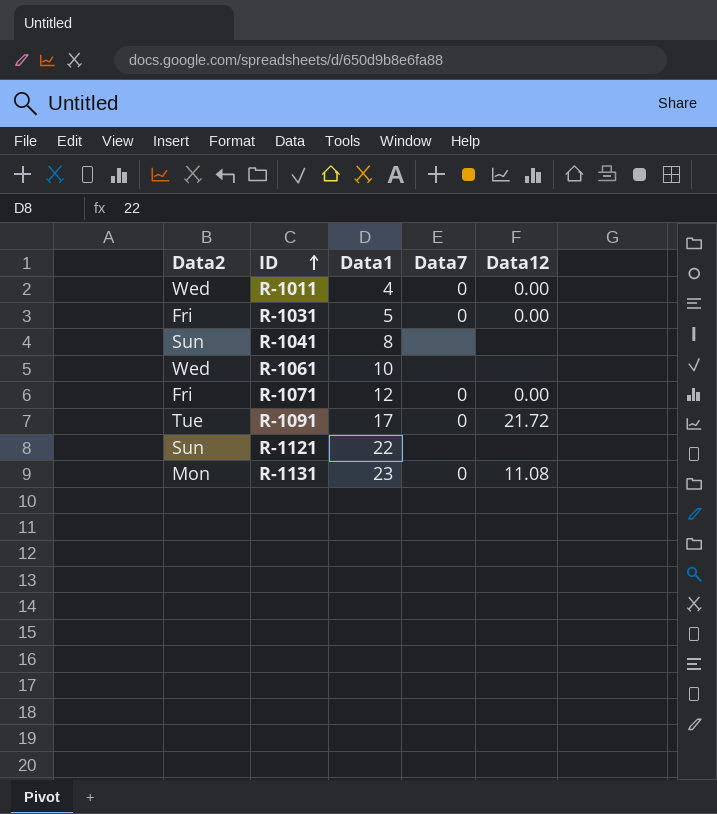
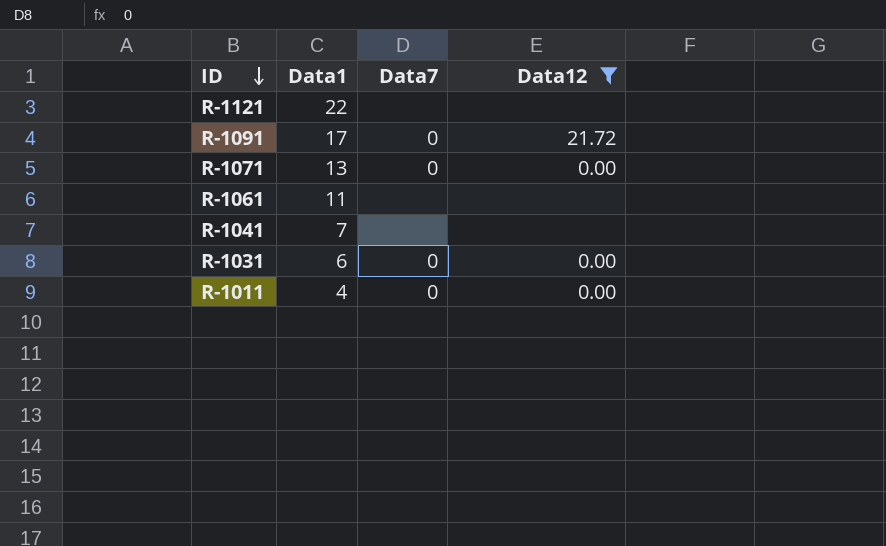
filter: none -> Data12 != 11.08
row order: ID ascending -> ID descending
column Data2 | position: 1 -> none
R-1071 | Data1: 12 -> 13
R-1061 | Data1: 10 -> 11
R-1041 | Data1: 8 -> 7
R-1031 | Data1: 5 -> 6

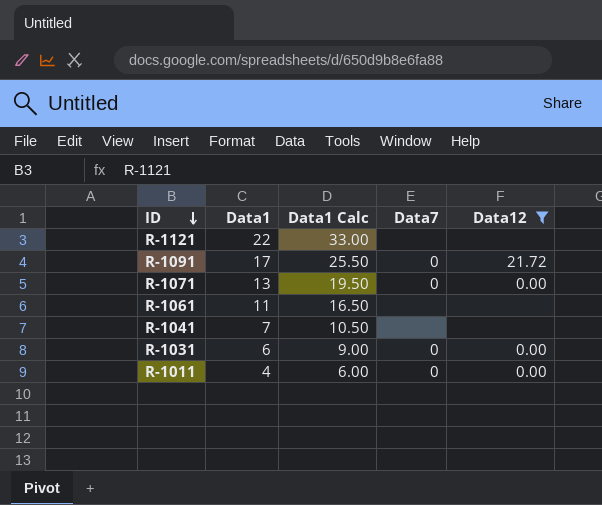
column Data1 Calc | formula: none -> [Data1] * 1.5

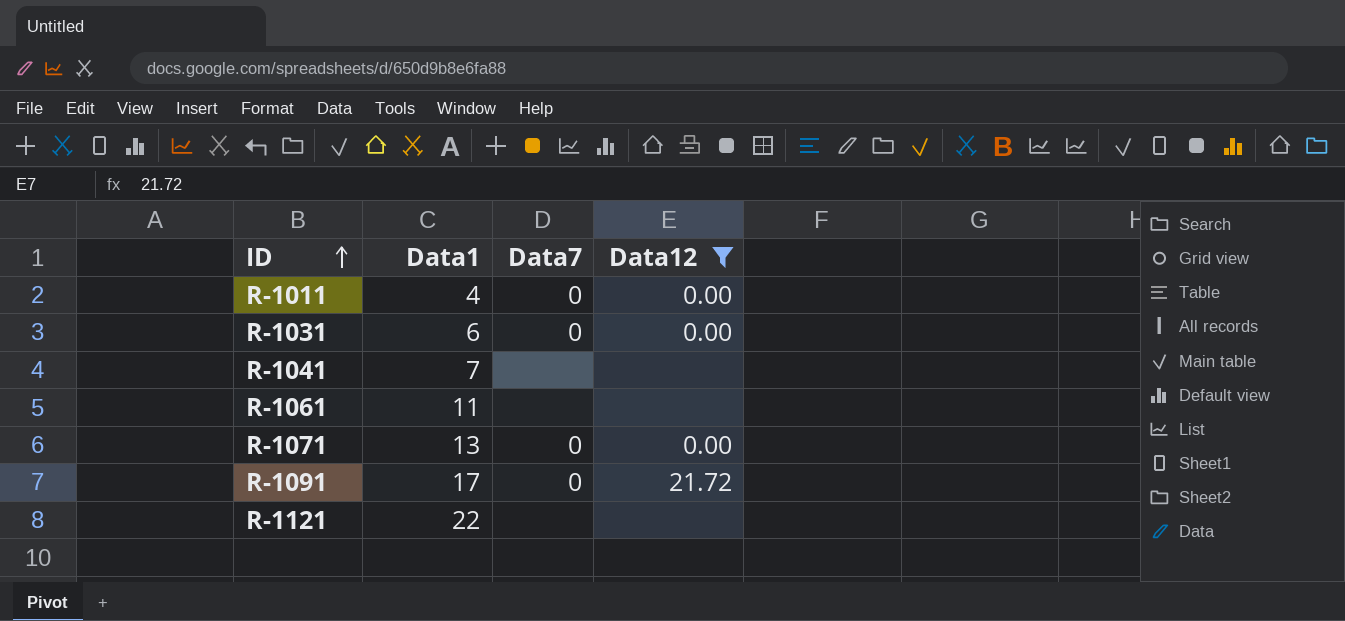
row order: ID descending -> ID ascending
column Data1 Calc | formula: [Data1] * 1.5 -> none

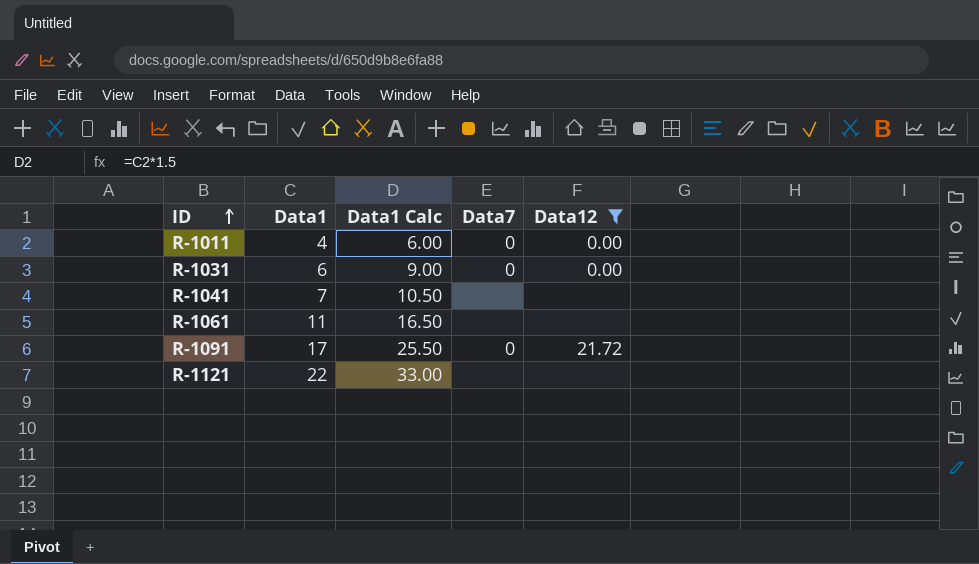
column Data1 Calc | formula: none -> [Data1] * 1.5
row R-1071: 13 | 0 | 0.00 -> none

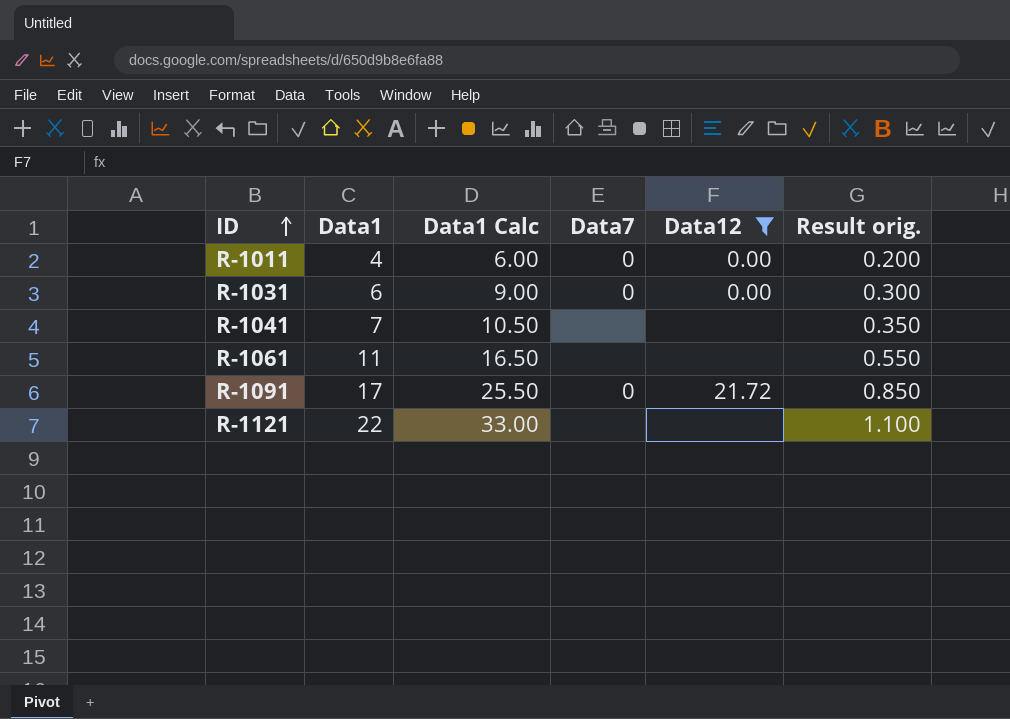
column Result orig. | formula: none -> [Data1] * 0.05

